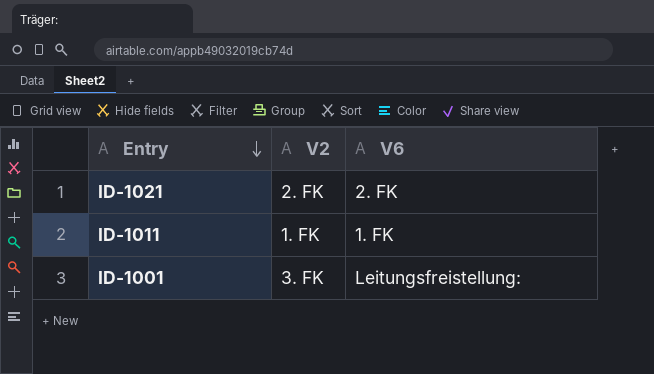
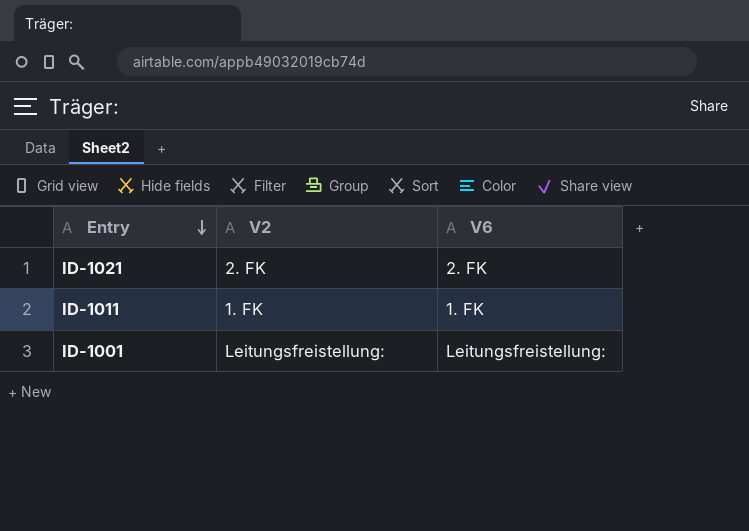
ID-1001 | V2: 3. FK -> Leitungsfreistellung:

